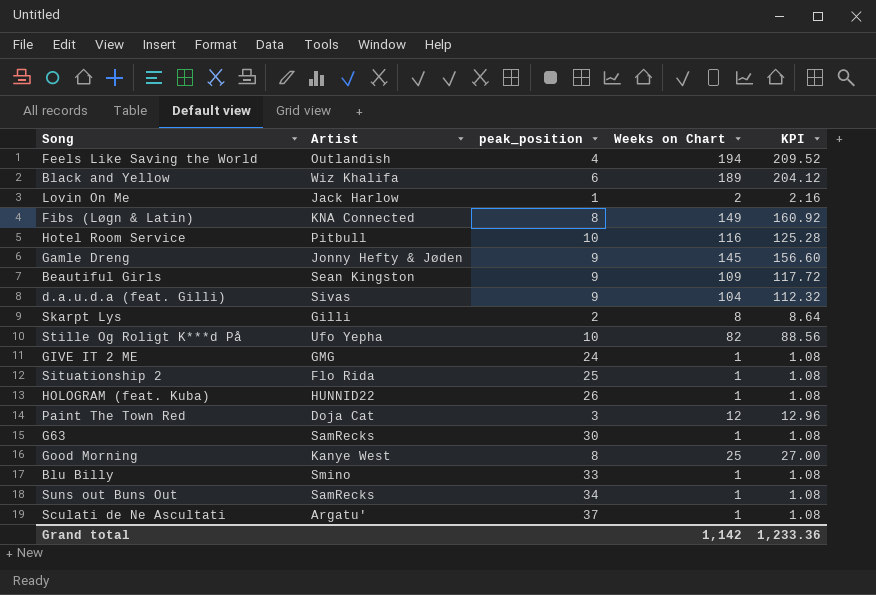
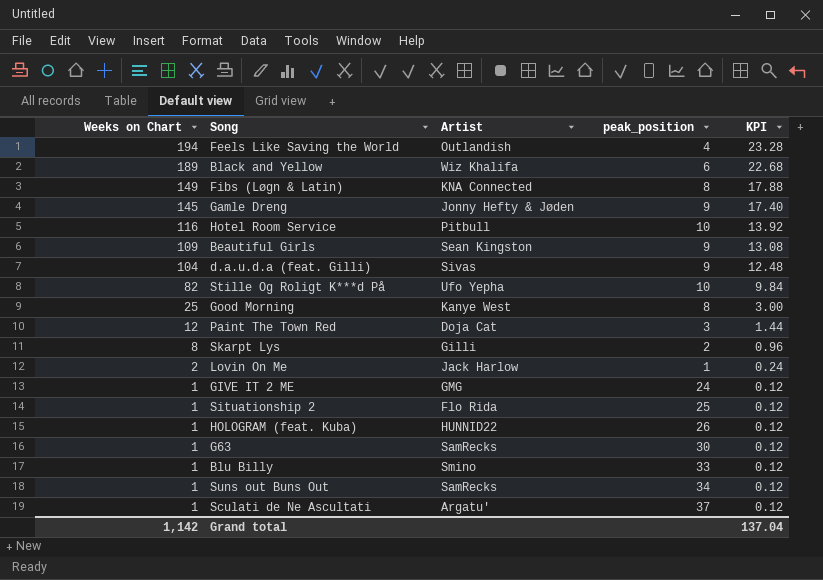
row order: none -> Weeks on Chart descending
column Weeks on Chart | position: 4 -> 1
column KPI | formula: [Weeks on Chart] * 1.08 -> [Weeks on Chart] * 0.12
Grand total | KPI: 1,233.36 -> 137.04

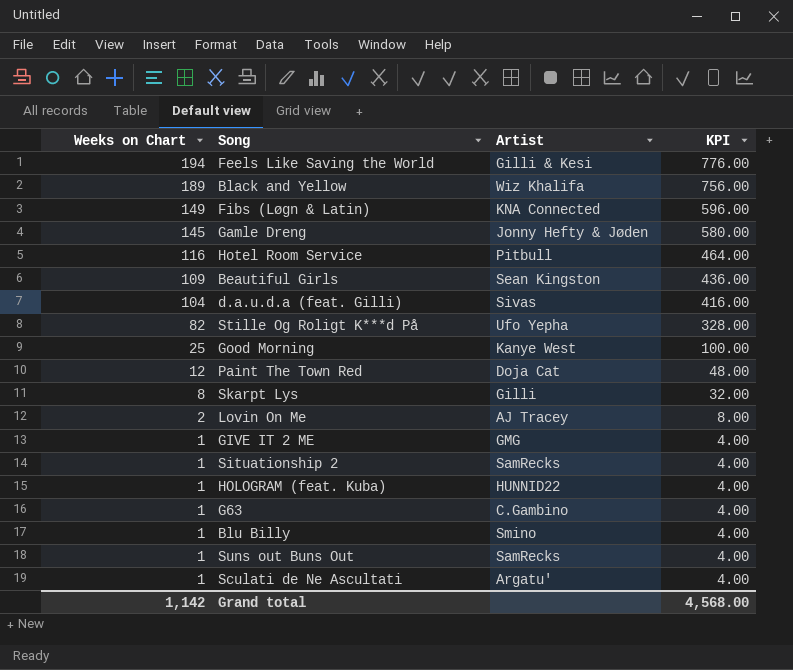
column peak_position | position: 4 -> none
column KPI | formula: [Weeks on Chart] * 0.12 -> [Weeks on Chart] * 4
Feels Like Saving the World | Artist: Outlandish -> Gilli & Kesi
Lovin On Me | Artist: Jack Harlow -> AJ Tracey
Situationship 2 | Artist: Flo Rida -> SamRecks
G63 | Artist: SamRecks -> C.Gambino
Grand total | KPI: 137.04 -> 4,568.00

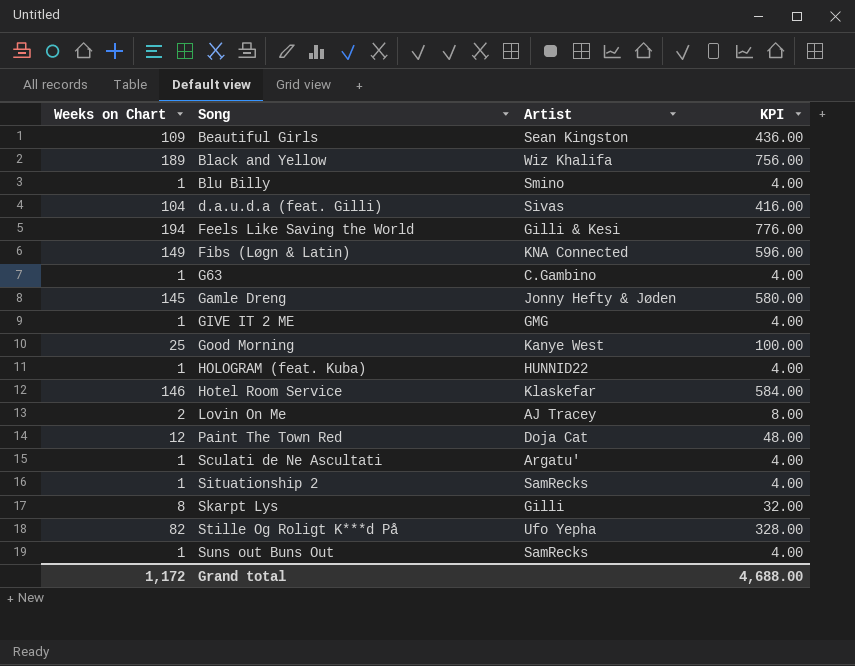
row order: Weeks on Chart descending -> Song ascending
Hotel Room Service | Weeks on Chart: 116 -> 146
Hotel Room Service | Artist: Pitbull -> Klaskefar
Hotel Room Service | KPI: 464.00 -> 584.00
Grand total | Weeks on Chart: 1,142 -> 1,172
Grand total | KPI: 4,568.00 -> 4,688.00

